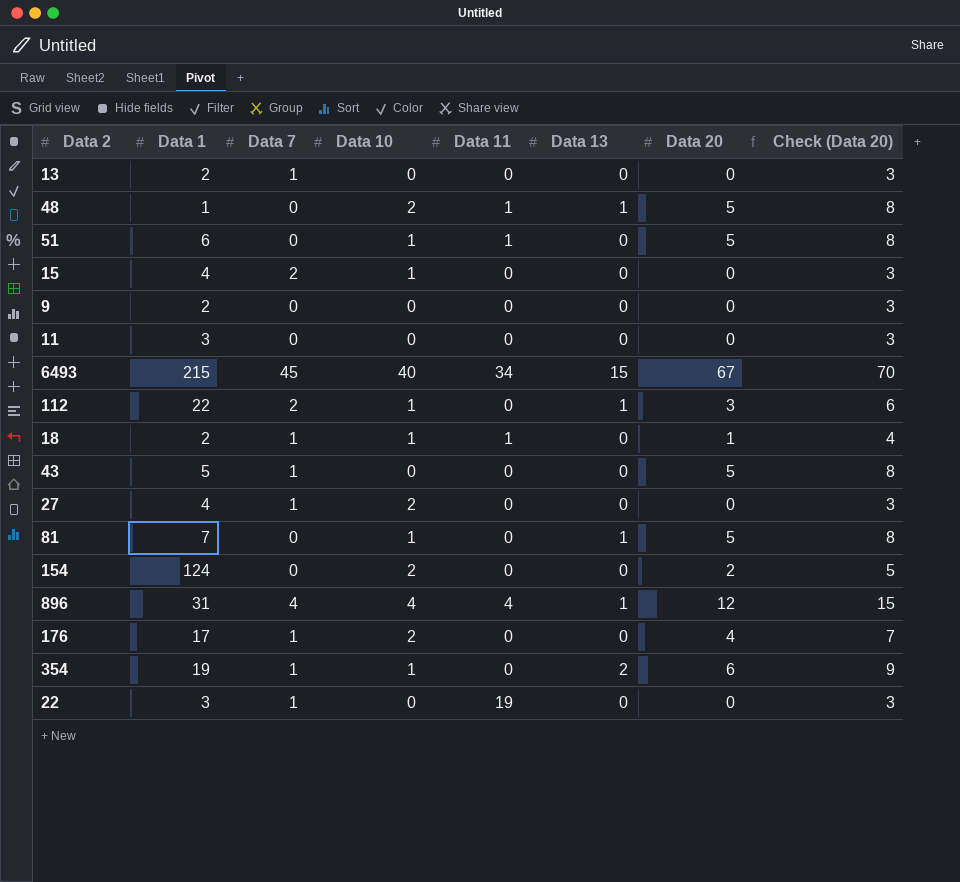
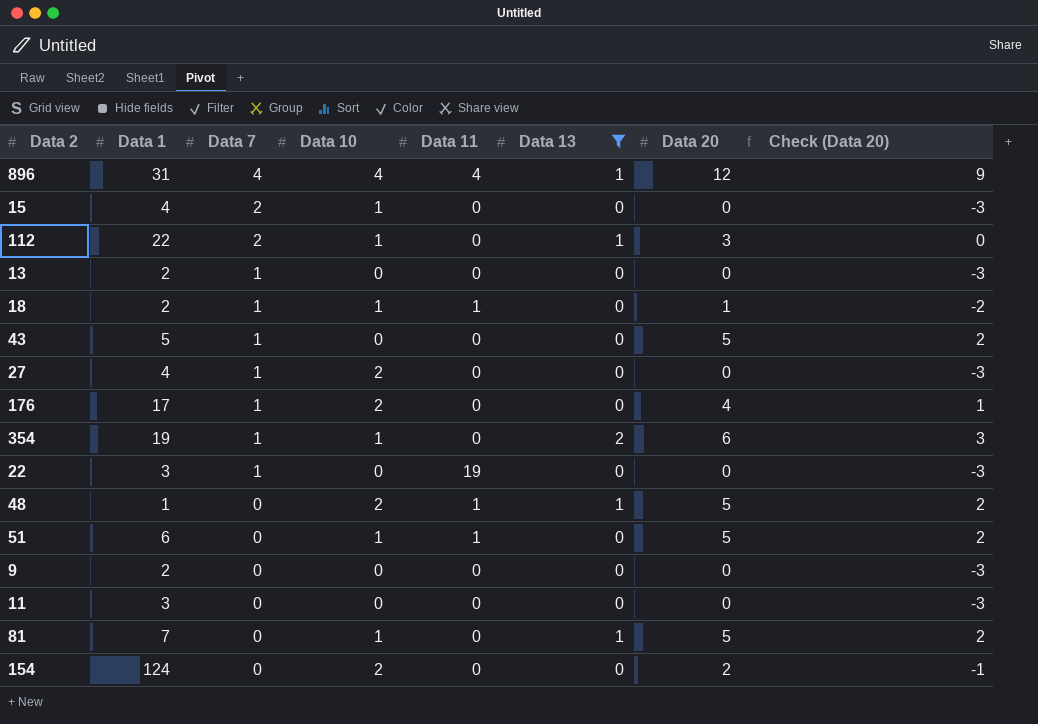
filter: none -> Data 13 != 15
row order: none -> Data 7 descending
column Check (Data 20) | formula: [Data 20] + 3 -> [Data 20] - 3

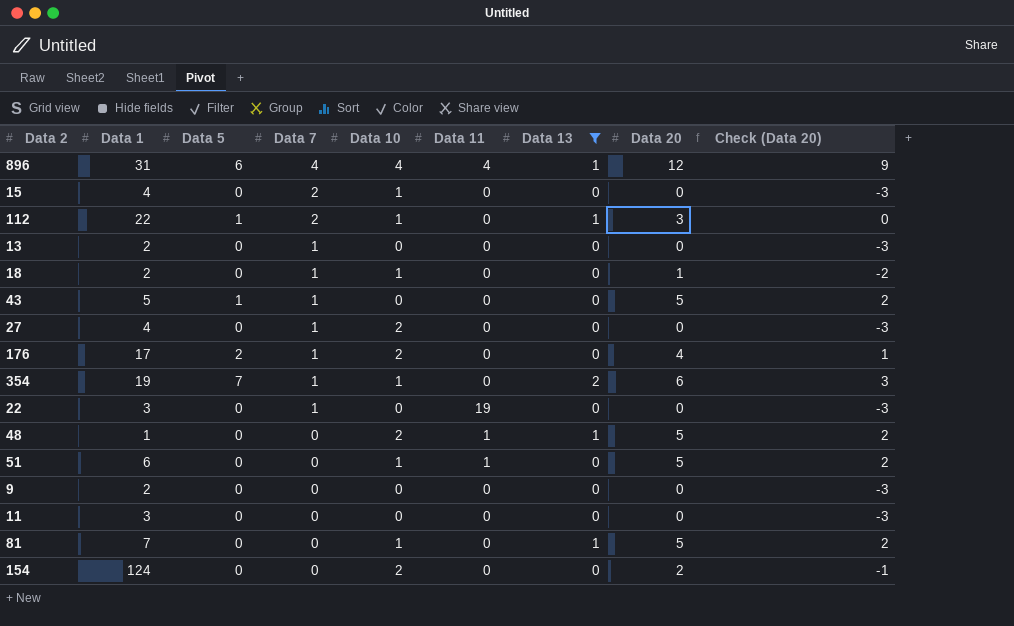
column Data 5 | position: none -> 3
18 | Data 11: 1 -> 0

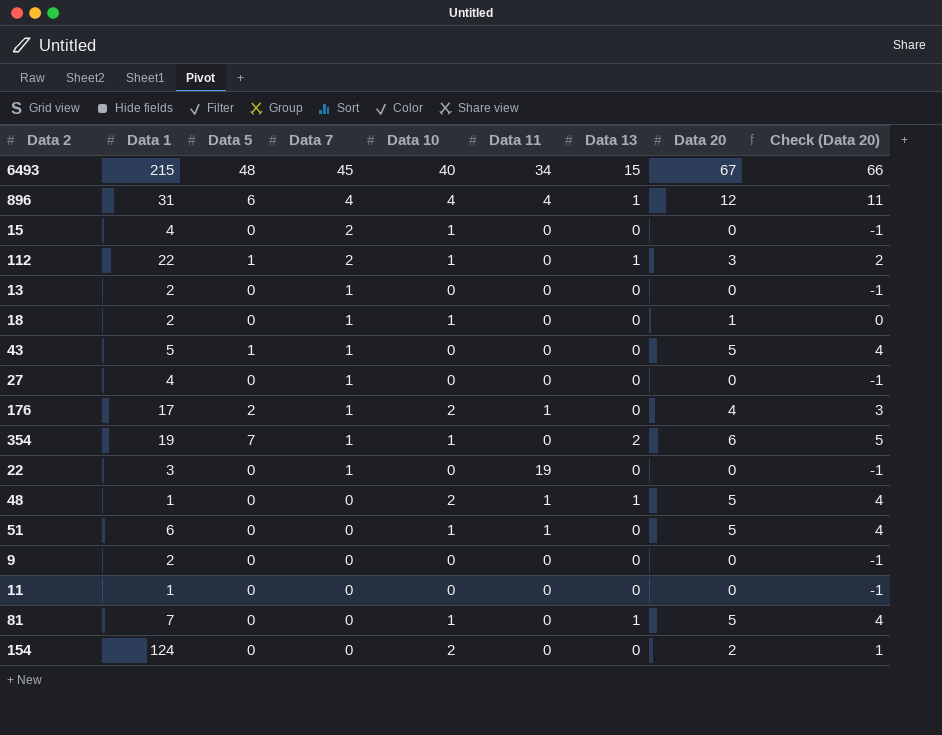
filter: Data 13 != 15 -> none
column Check (Data 20) | formula: [Data 20] - 3 -> [Data 20] - 1
27 | Data 10: 2 -> 0
176 | Data 11: 0 -> 1
11 | Data 1: 3 -> 1

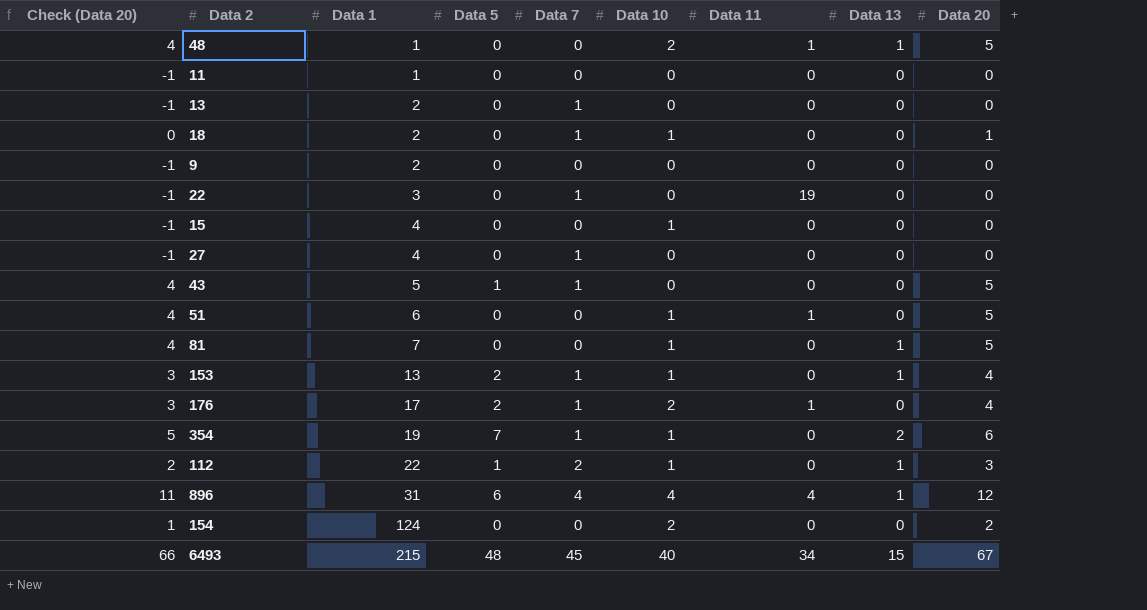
row order: Data 7 descending -> Data 1 ascending
column Check (Data 20) | position: 9 -> 1
15 | Data 7: 2 -> 0
row 153: none -> 3 | 13 | 2 | 1 | 1 | 0 | 1 | 4

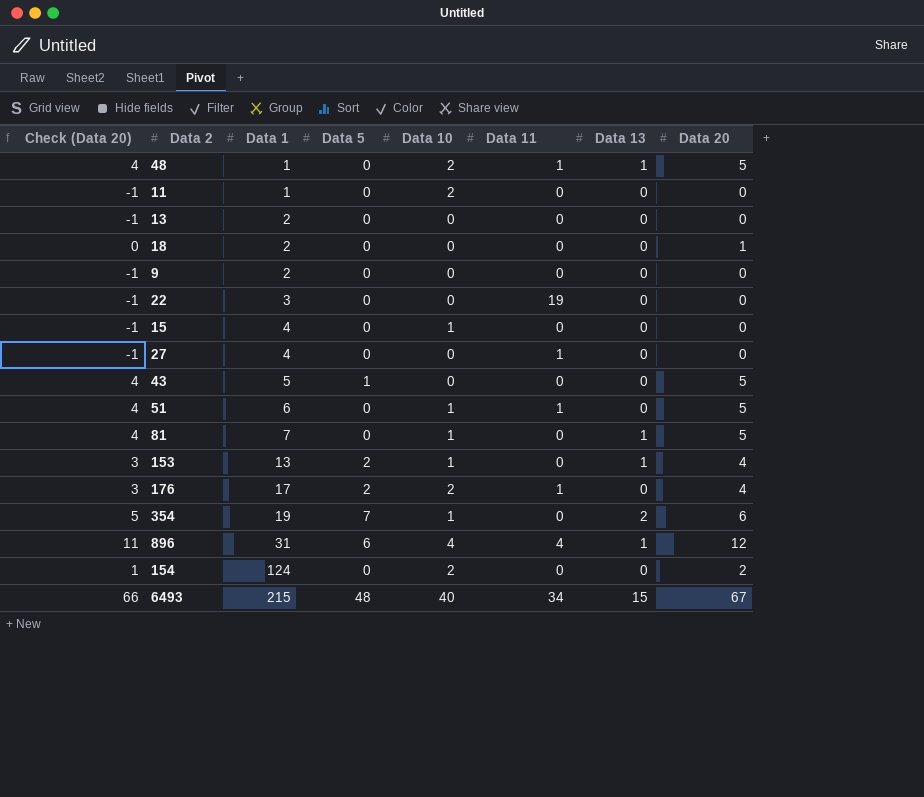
column Data 7 | position: 5 -> none
row 112: 2 | 22 | 1 | 2 | 1 | 0 | 1 | 3 -> none
11 | Data 10: 0 -> 2
18 | Data 10: 1 -> 0
27 | Data 11: 0 -> 1

